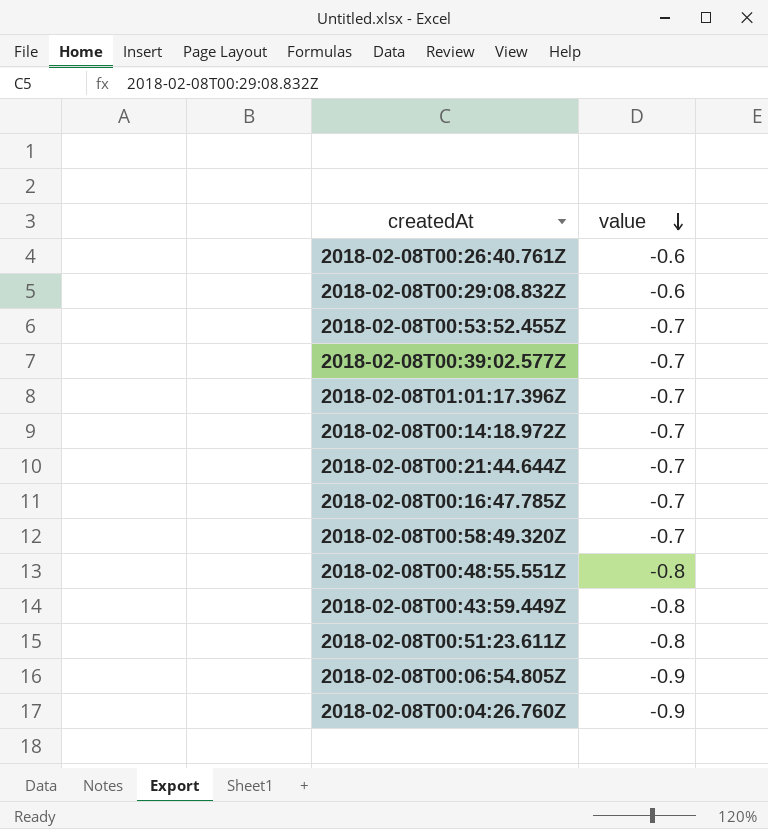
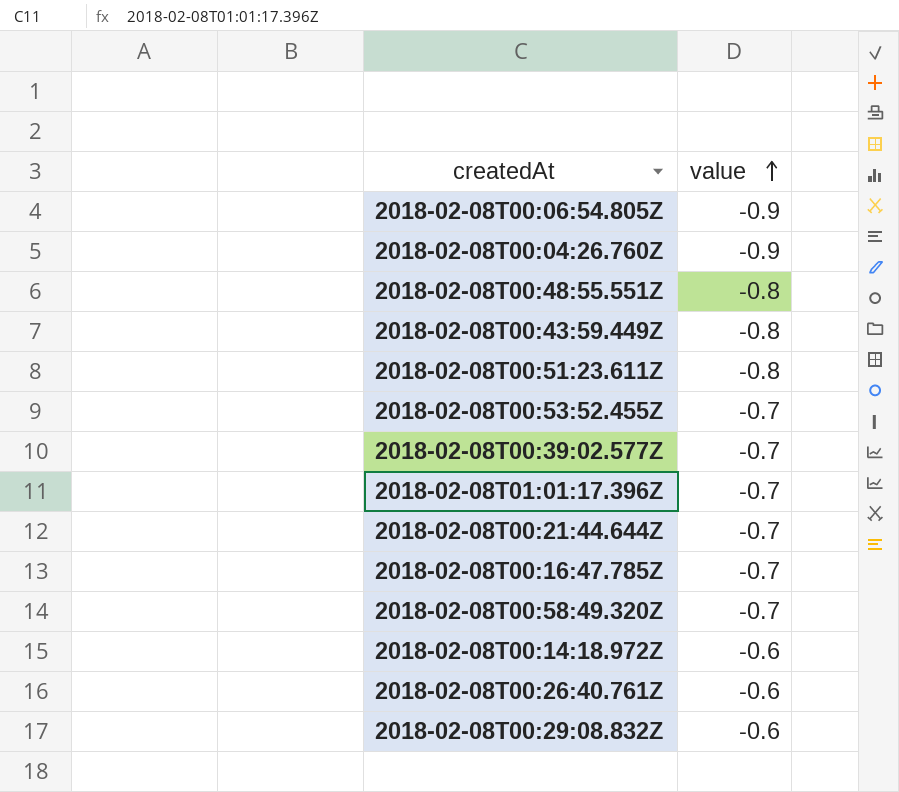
row order: value descending -> value ascending
2018-02-08T00:14:18.972Z | value: -0.7 -> -0.6

